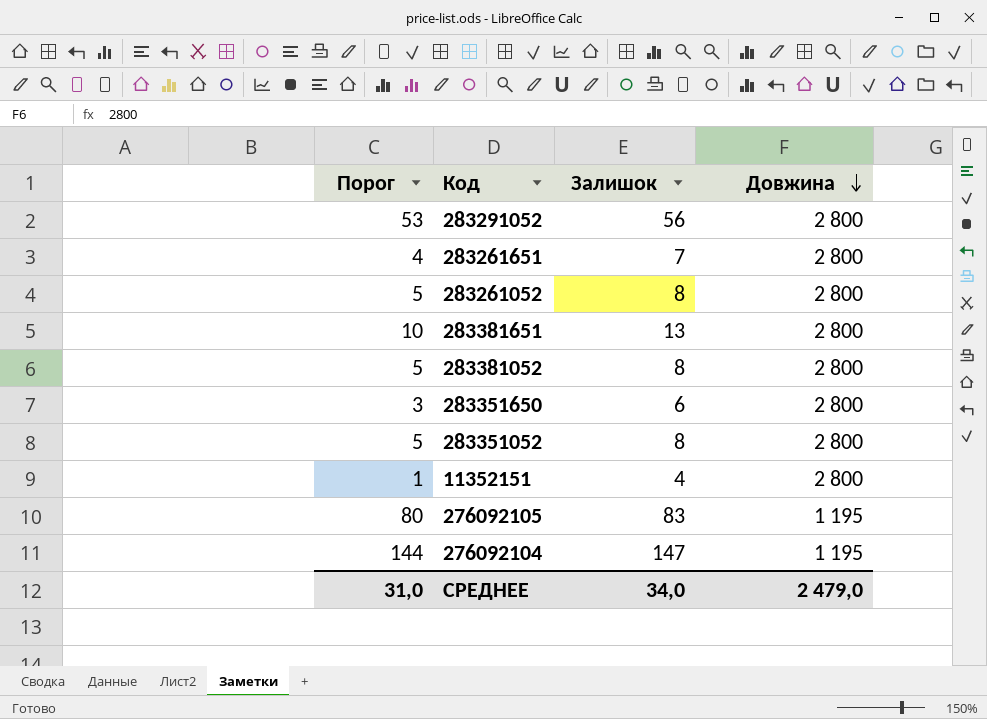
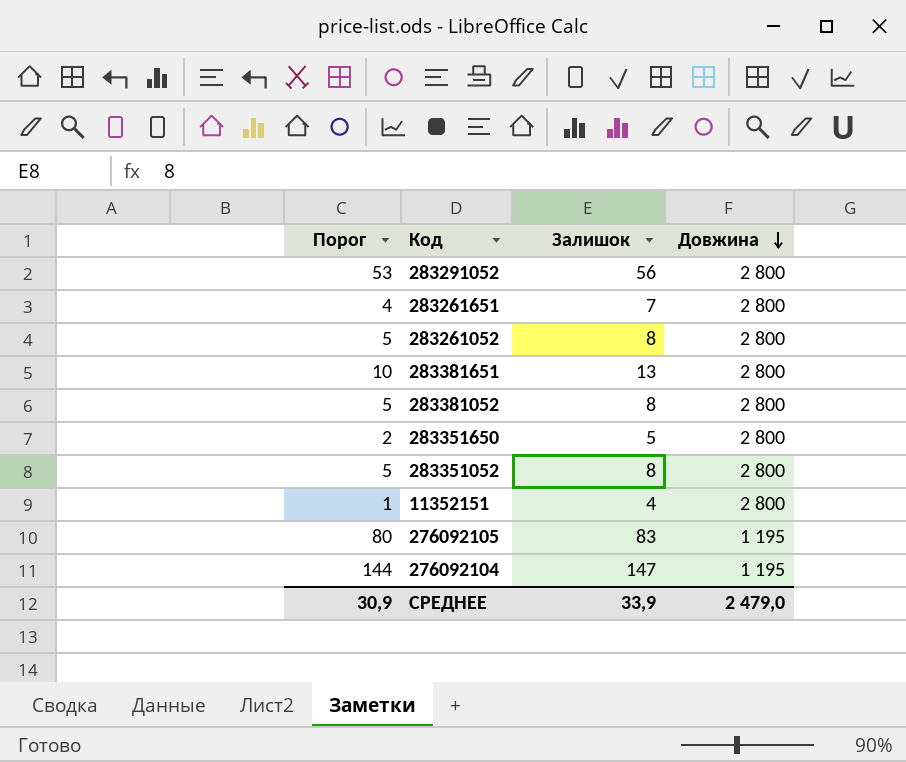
283351650 | Порог: 3 -> 2
283351650 | Залишок: 6 -> 5
СРЕДНЕЕ | Порог: 31,0 -> 30,9
СРЕДНЕЕ | Залишок: 34,0 -> 33,9

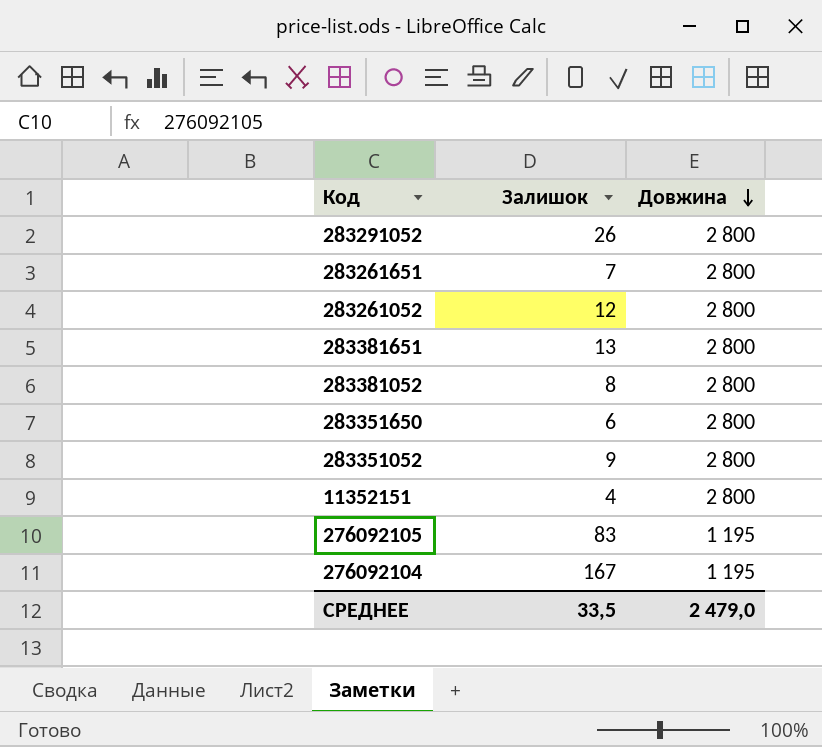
column Порог | formula: [Залишок] - 3 -> none
283291052 | Залишок: 56 -> 26
283261052 | Залишок: 8 -> 12
283351650 | Залишок: 5 -> 6
283351052 | Залишок: 8 -> 9
276092104 | Залишок: 147 -> 167
СРЕДНЕЕ | Залишок: 33,9 -> 33,5

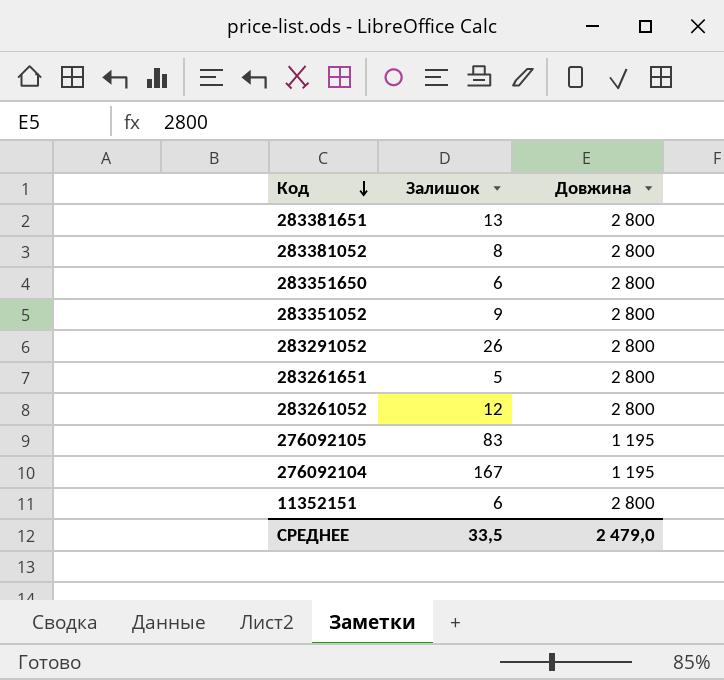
row order: Довжина descending -> Код descending
283261651 | Залишок: 7 -> 5
11352151 | Залишок: 4 -> 6

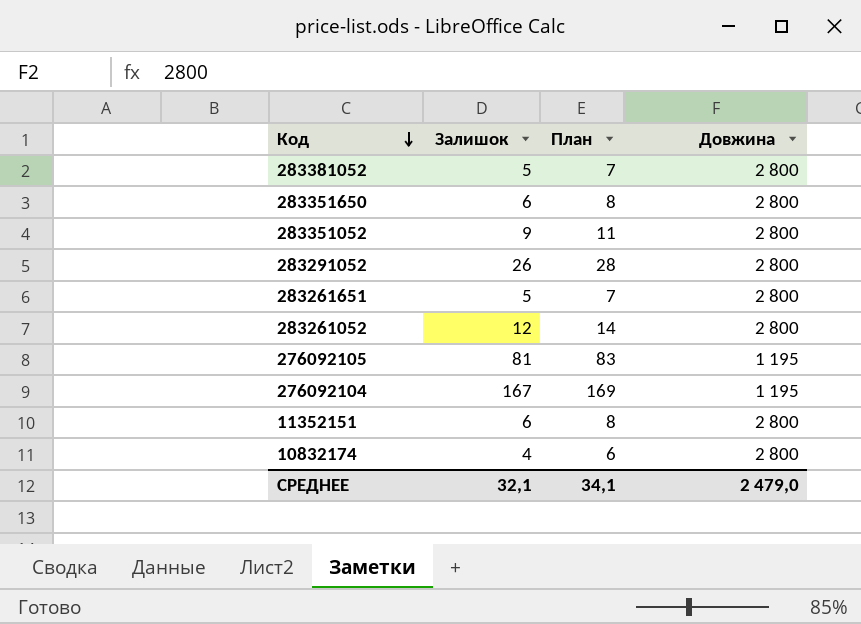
column План | formula: none -> [Залишок] + 2
row 283381651: 13 | 2 800 -> none
283381052 | Залишок: 8 -> 5
276092105 | Залишок: 83 -> 81
row 10832174: none -> 4 | 6 | 2 800
СРЕДНЕЕ | Залишок: 33,5 -> 32,1

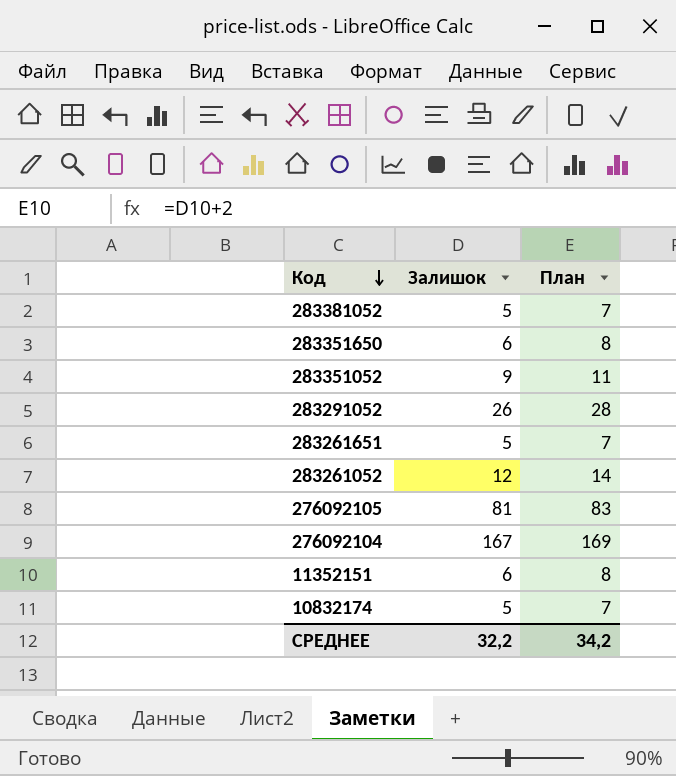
column Довжина | position: 4 -> none
10832174 | Залишок: 4 -> 5
10832174 | План: 6 -> 7
СРЕДНЕЕ | Залишок: 32,1 -> 32,2
СРЕДНЕЕ | План: 34,1 -> 34,2

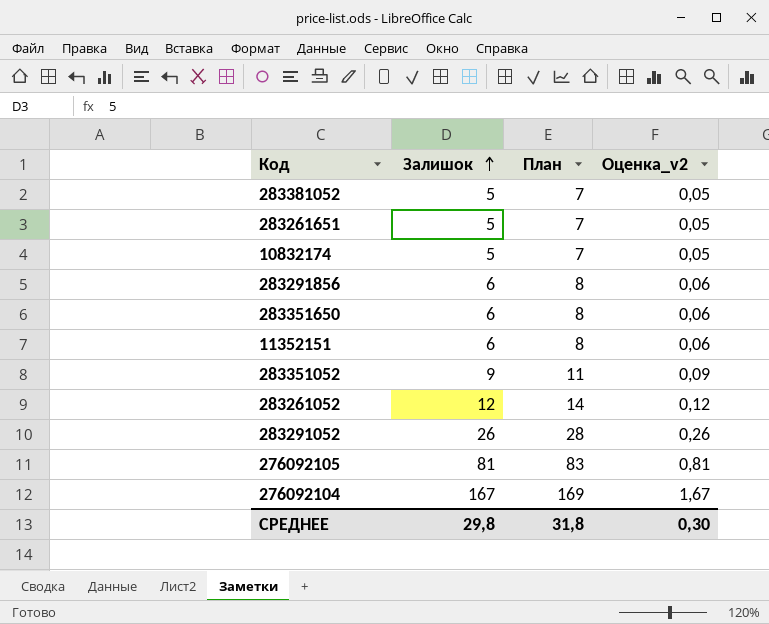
row order: Код descending -> Залишок ascending
column Оценка_v2 | formula: none -> [Залишок] * 0,01
row 283291856: none -> 6 | 8 | 0,06
СРЕДНЕЕ | Залишок: 32,2 -> 29,8
СРЕДНЕЕ | План: 34,2 -> 31,8

